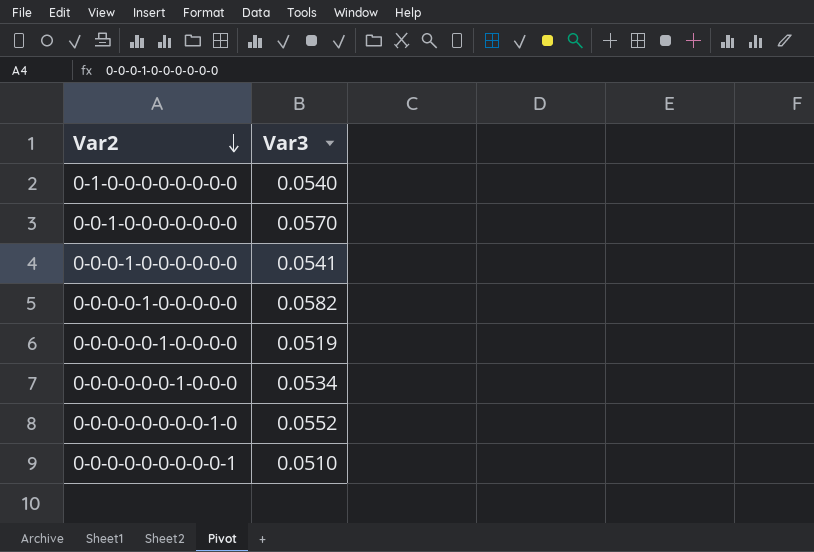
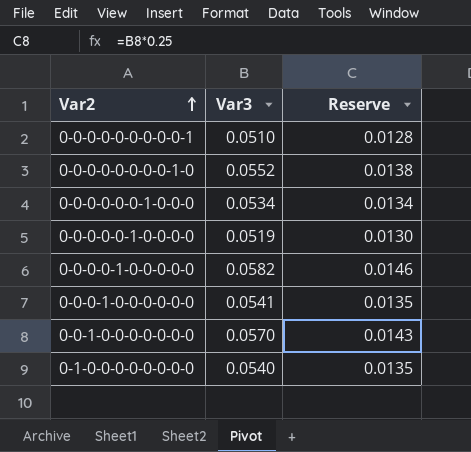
row order: Var2 descending -> Var2 ascending
column Reserve | formula: none -> [Var3] * 0.25

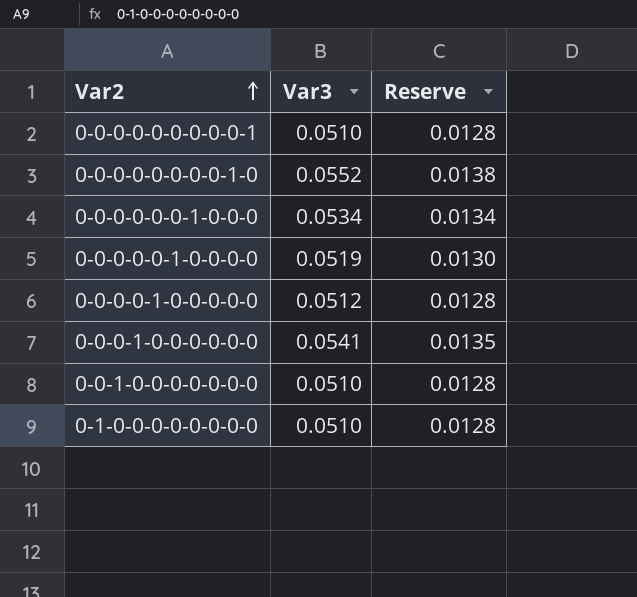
0-0-0-0-1-0-0-0-0-0 | Var3: 0.0582 -> 0.0512
0-0-0-0-1-0-0-0-0-0 | Reserve: 0.0146 -> 0.0128
0-0-1-0-0-0-0-0-0-0 | Var3: 0.0570 -> 0.0510
0-0-1-0-0-0-0-0-0-0 | Reserve: 0.0143 -> 0.0128
0-1-0-0-0-0-0-0-0-0 | Var3: 0.0540 -> 0.0510
0-1-0-0-0-0-0-0-0-0 | Reserve: 0.0135 -> 0.0128

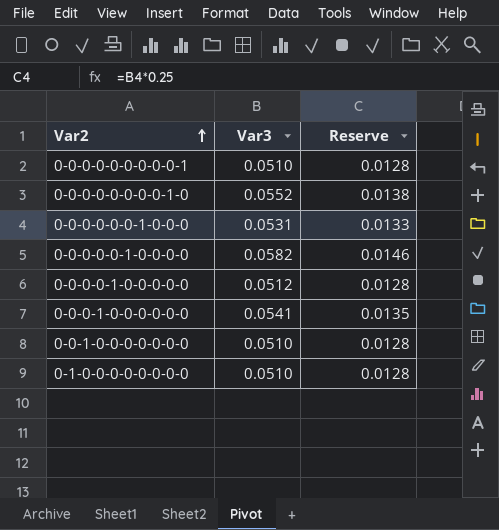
0-0-0-0-0-0-1-0-0-0 | Var3: 0.0534 -> 0.0531
0-0-0-0-0-0-1-0-0-0 | Reserve: 0.0134 -> 0.0133
0-0-0-0-0-1-0-0-0-0 | Var3: 0.0519 -> 0.0582
0-0-0-0-0-1-0-0-0-0 | Reserve: 0.0130 -> 0.0146

